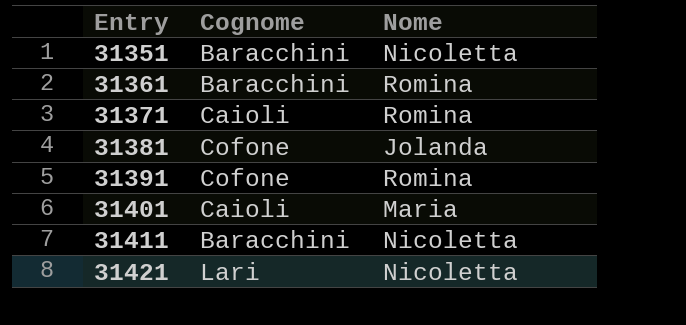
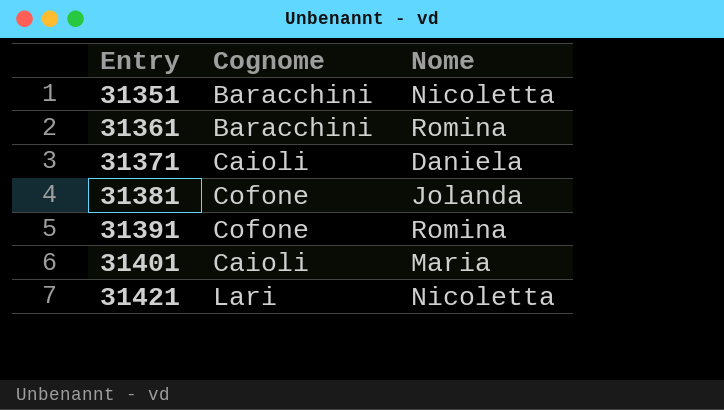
row 31411: Baracchini | Nicoletta -> none
31371 | Nome: Romina -> Daniela

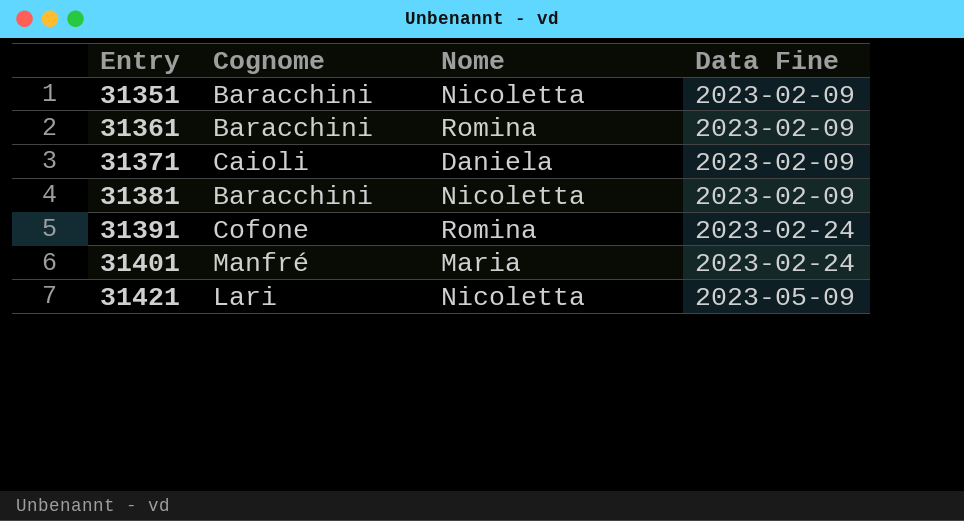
column Data Fine | position: none -> 4
31381 | Cognome: Cofone -> Baracchini
31381 | Nome: Jolanda -> Nicoletta
31401 | Cognome: Caioli -> Manfré

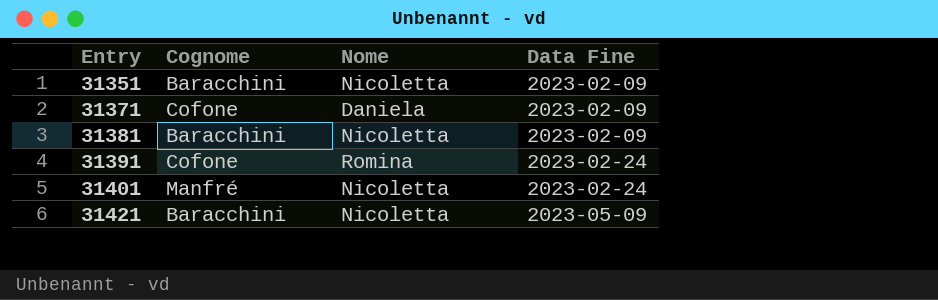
row 31361: Baracchini | Romina | 2023-02-09 -> none
31371 | Cognome: Caioli -> Cofone
31401 | Nome: Maria -> Nicoletta
31421 | Cognome: Lari -> Baracchini

